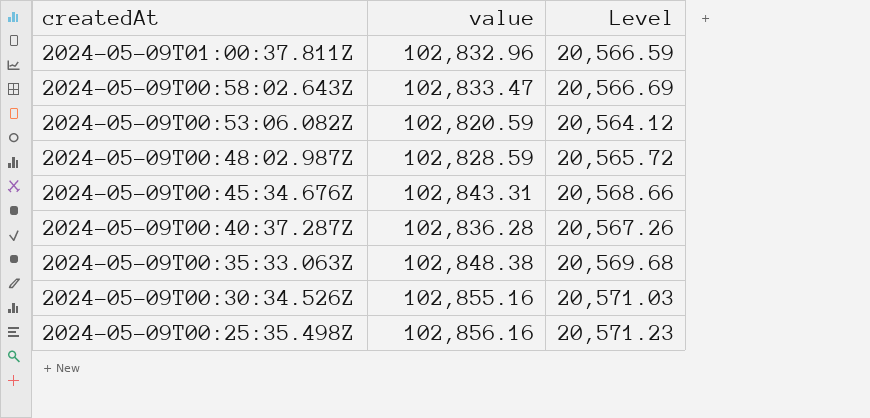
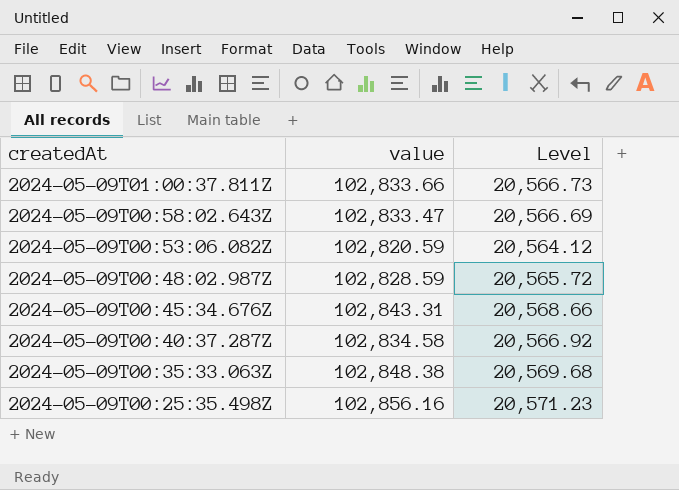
row 2024-05-09T00:30:34.526Z: 102,855.16 | 20,571.03 -> none
2024-05-09T01:00:37.811Z | value: 102,832.96 -> 102,833.66
2024-05-09T01:00:37.811Z | Level: 20,566.59 -> 20,566.73
2024-05-09T00:40:37.287Z | value: 102,836.28 -> 102,834.58
2024-05-09T00:40:37.287Z | Level: 20,567.26 -> 20,566.92

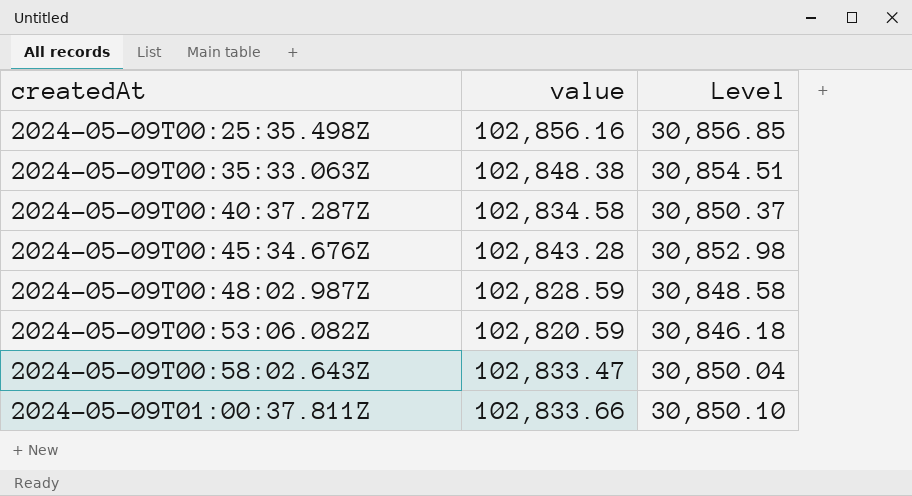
row order: createdAt descending -> createdAt ascending
column Level | formula: [value] * 0.2 -> [value] * 0.3
2024-05-09T00:45:34.676Z | value: 102,843.31 -> 102,843.28

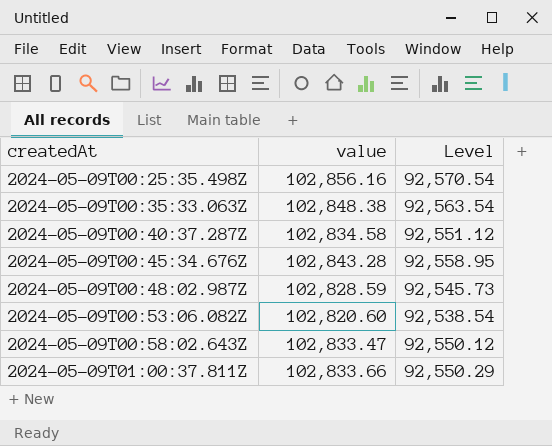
column Level | formula: [value] * 0.3 -> [value] * 0.9
2024-05-09T00:53:06.082Z | value: 102,820.59 -> 102,820.60

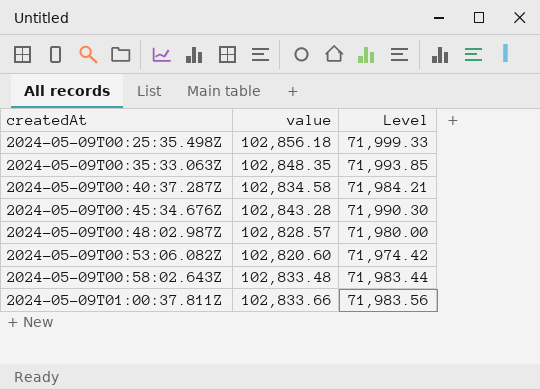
column Level | formula: [value] * 0.9 -> [value] * 0.7
2024-05-09T00:25:35.498Z | value: 102,856.16 -> 102,856.18
2024-05-09T00:35:33.063Z | value: 102,848.38 -> 102,848.35
2024-05-09T00:48:02.987Z | value: 102,828.59 -> 102,828.57
2024-05-09T00:58:02.643Z | value: 102,833.47 -> 102,833.48

